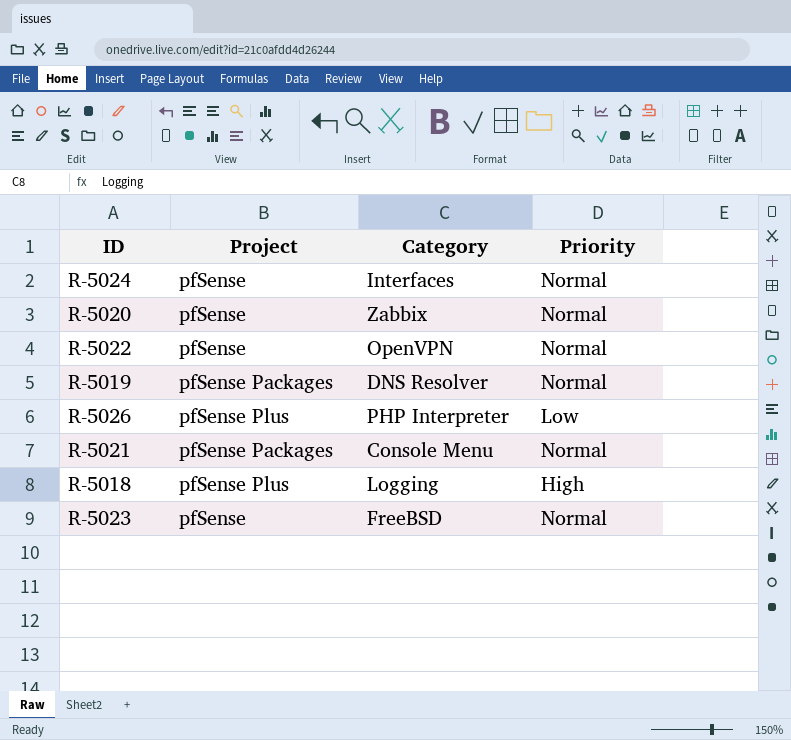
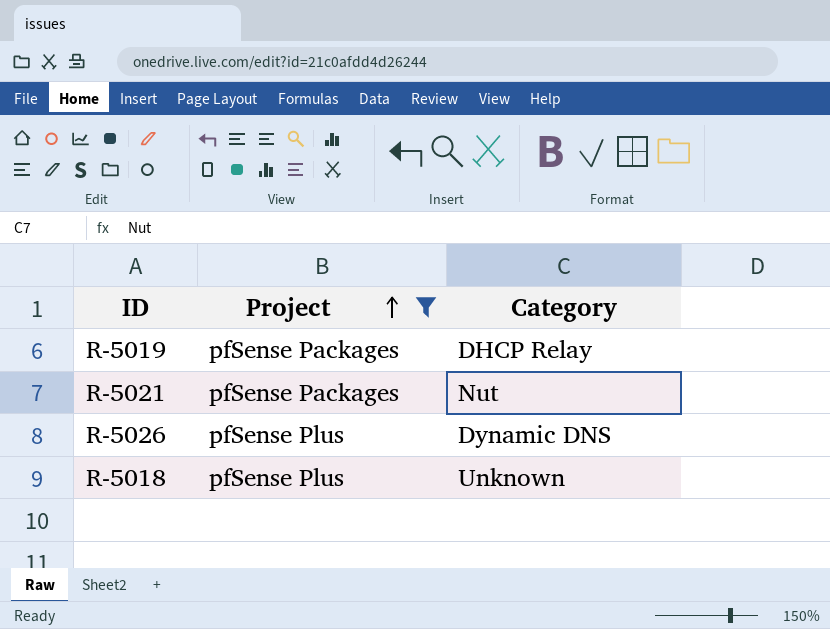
filter: none -> Project != pfSense
row order: none -> Project ascending
column Priority | position: 4 -> none
R-5019 | Category: DNS Resolver -> DHCP Relay
R-5021 | Category: Console Menu -> Nut
R-5026 | Category: PHP Interpreter -> Dynamic DNS
R-5018 | Category: Logging -> Unknown

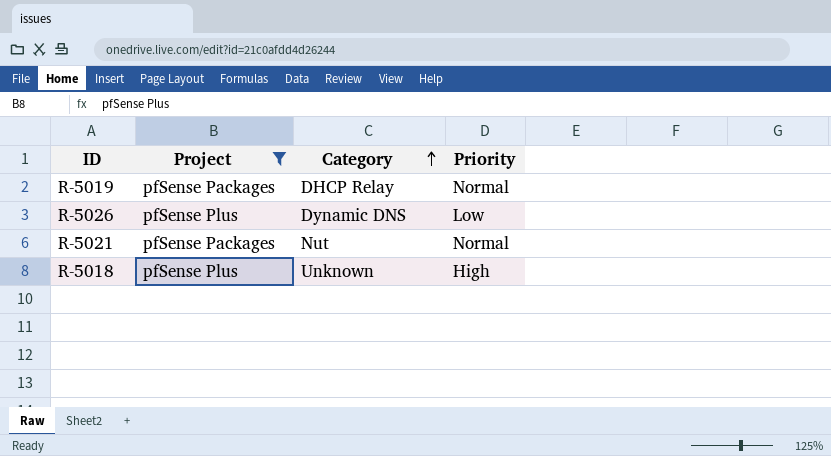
row order: Project ascending -> Category ascending
column Priority | position: none -> 4

